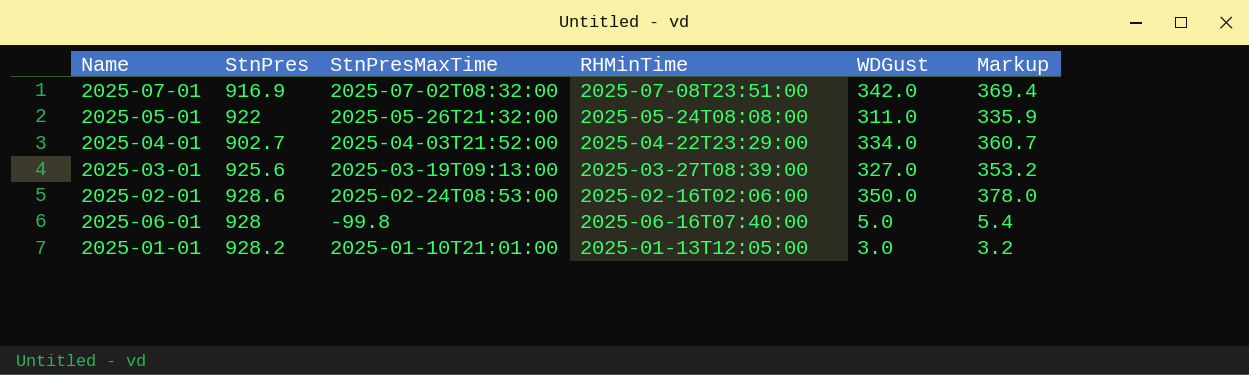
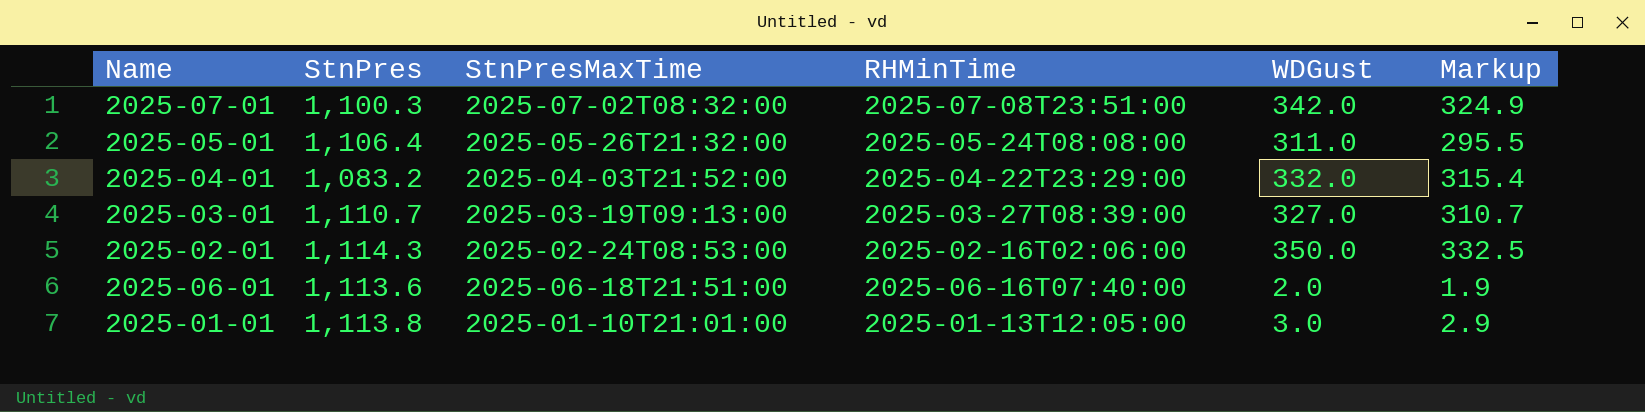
column Markup | formula: [WDGust] * 1.08 -> [WDGust] * 0.95
2025-07-01 | StnPres: 916.9 -> 1,100.3
2025-05-01 | StnPres: 922 -> 1,106.4
2025-04-01 | StnPres: 902.7 -> 1,083.2
2025-04-01 | WDGust: 334.0 -> 332.0
2025-03-01 | StnPres: 925.6 -> 1,110.7
2025-02-01 | StnPres: 928.6 -> 1,114.3
2025-06-01 | StnPres: 928 -> 1,113.6
2025-06-01 | StnPresMaxTime: -99.8 -> 2025-06-18T21:51:00
2025-06-01 | WDGust: 5.0 -> 2.0
2025-01-01 | StnPres: 928.2 -> 1,113.8

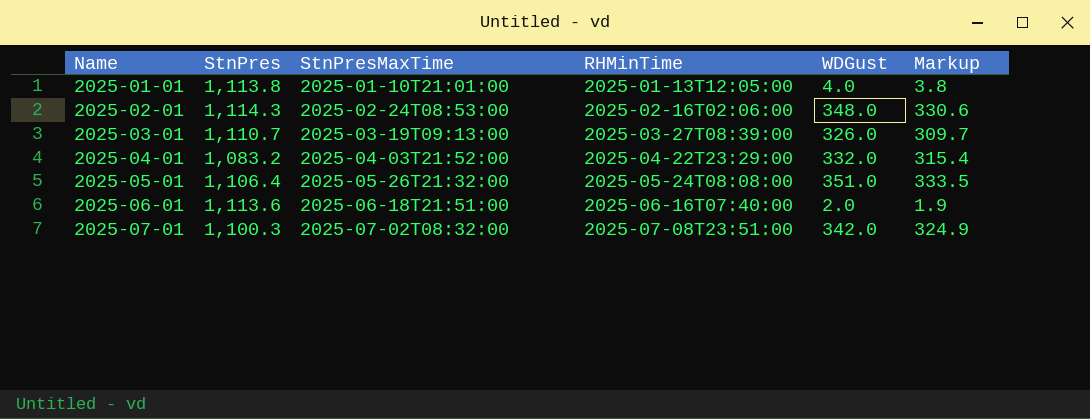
row order: none -> Name ascending
2025-01-01 | WDGust: 3.0 -> 4.0
2025-01-01 | Markup: 2.9 -> 3.8
2025-02-01 | WDGust: 350.0 -> 348.0
2025-02-01 | Markup: 332.5 -> 330.6
2025-03-01 | WDGust: 327.0 -> 326.0
2025-03-01 | Markup: 310.7 -> 309.7
2025-05-01 | WDGust: 311.0 -> 351.0
2025-05-01 | Markup: 295.5 -> 333.5

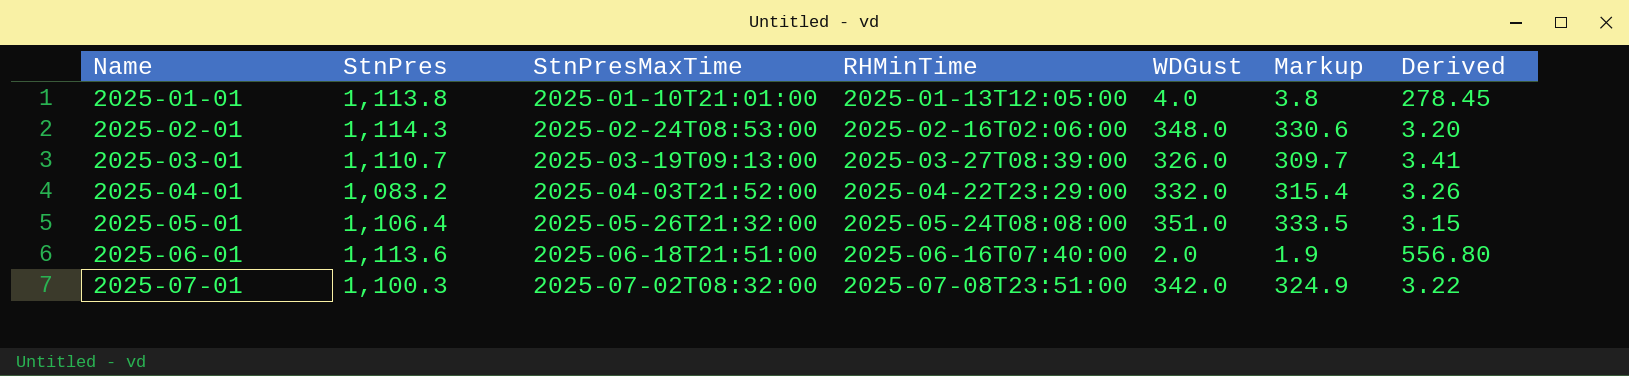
column Derived | formula: none -> [StnPres] / [WDGust]

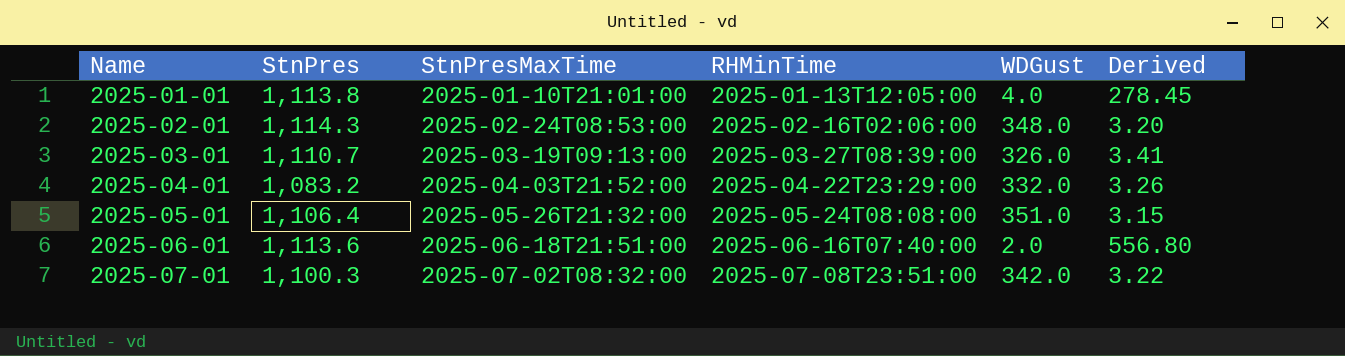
column Markup | formula: [WDGust] * 0.95 -> none

